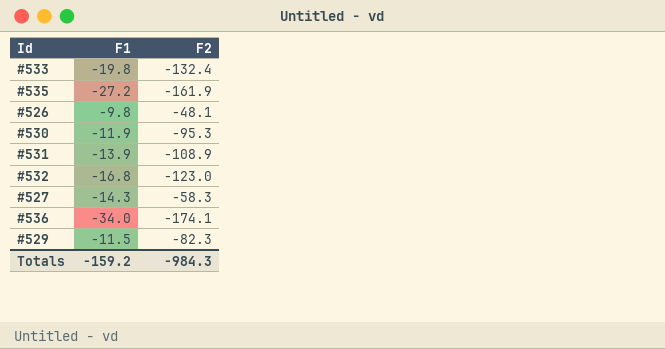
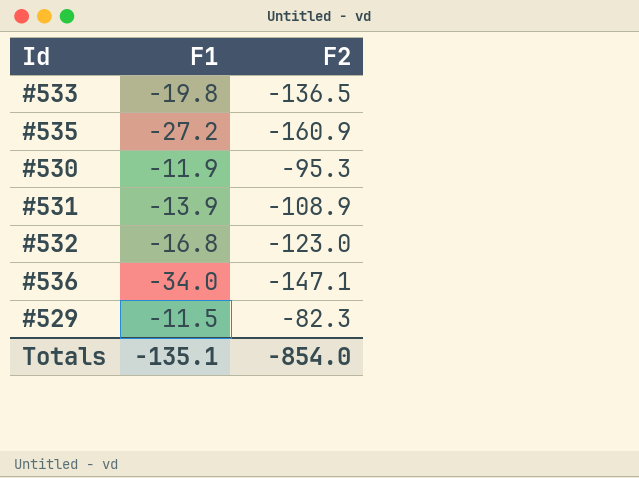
row #526: -9.8 | -48.1 -> none
row #527: -14.3 | -58.3 -> none
#533 | F2: -132.4 -> -136.5
#535 | F2: -161.9 -> -160.9
#536 | F2: -174.1 -> -147.1
Totals | F1: -159.2 -> -135.1
Totals | F2: -984.3 -> -854.0

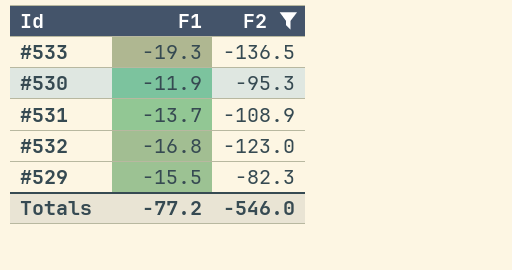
filter: none -> F2 >= -136.5
#533 | F1: -19.8 -> -19.3
#531 | F1: -13.9 -> -13.7
#529 | F1: -11.5 -> -15.5
Totals | F1: -135.1 -> -77.2
Totals | F2: -854.0 -> -546.0

